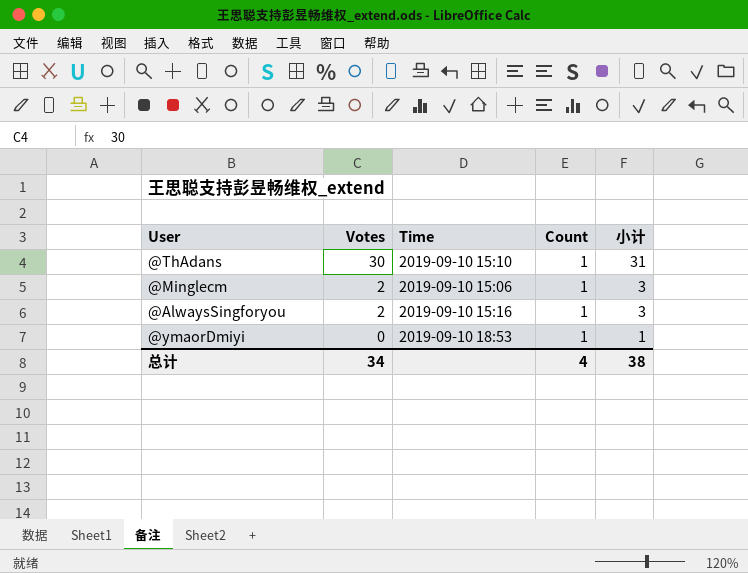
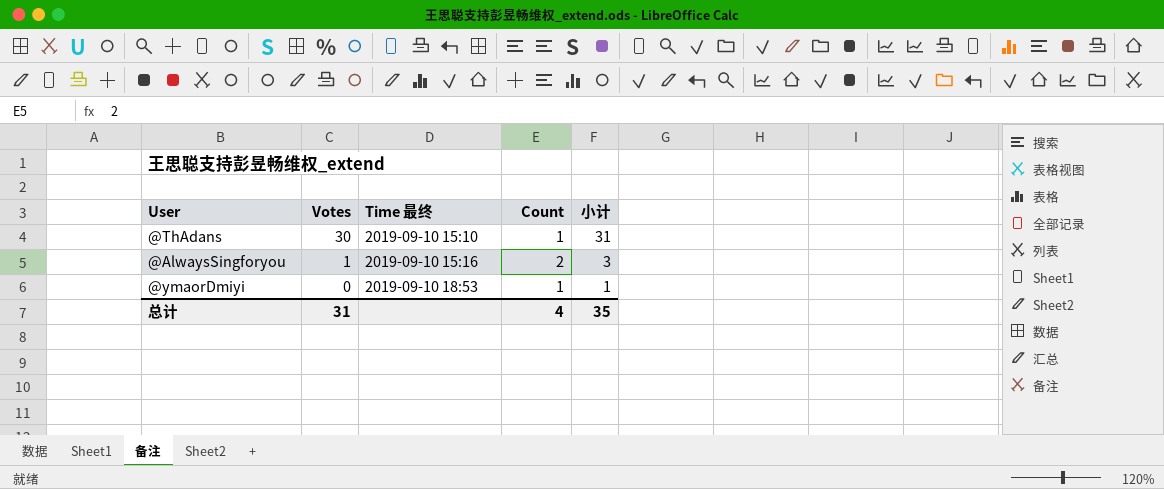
column name: Time -> Time 最终
row @Minglecm: 2 | 2019-09-10 15:06 | 1 | 3 -> none
@AlwaysSingforyou | Votes: 2 -> 1
@AlwaysSingforyou | Count: 1 -> 2
总计 | Votes: 34 -> 31
总计 | 小计: 38 -> 35

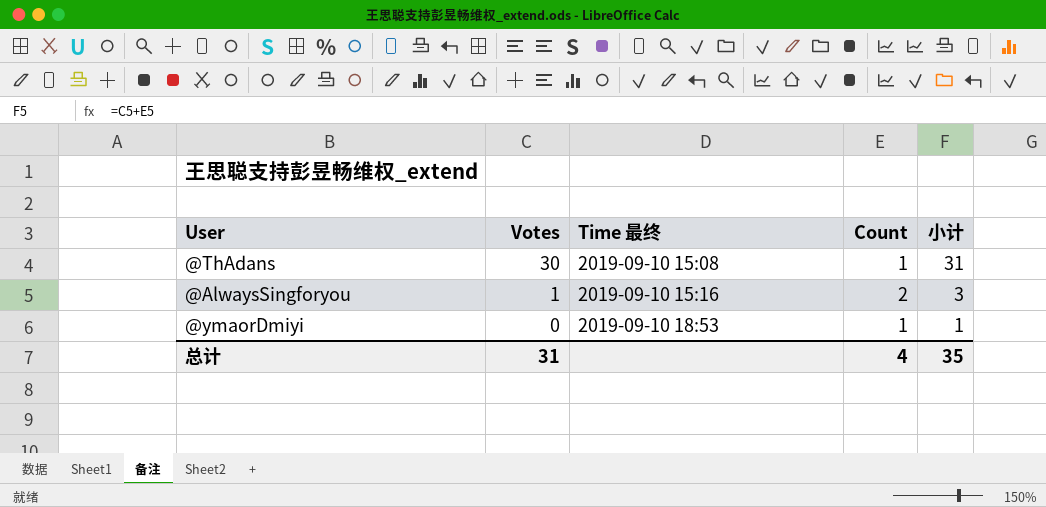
@ThAdans | Time 最终: 2019-09-10 15:10 -> 2019-09-10 15:08

